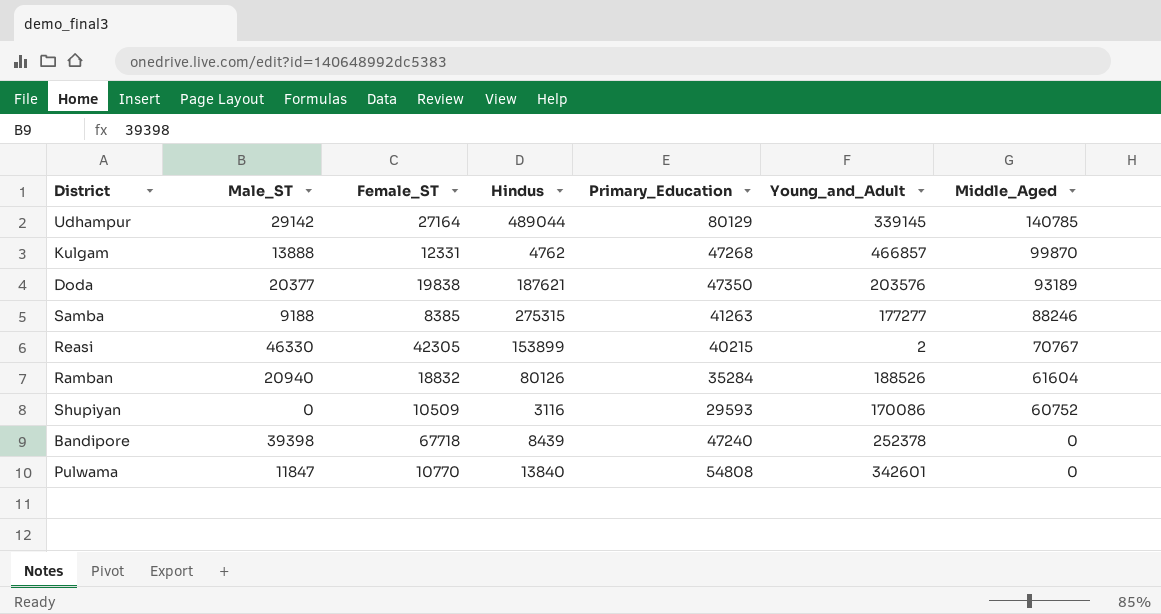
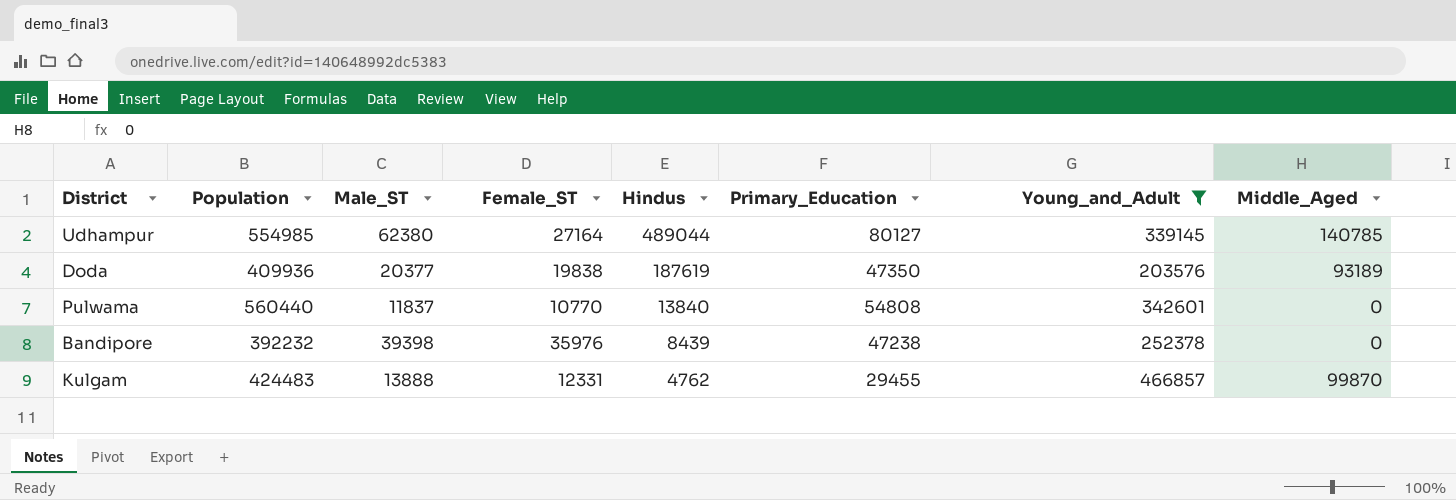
filter: none -> Young_and_Adult >= 203576
row order: Middle_Aged descending -> Hindus descending
column Population | position: none -> 2
Udhampur | Male_ST: 29142 -> 62380
Udhampur | Primary_Education: 80129 -> 80127
Doda | Hindus: 187621 -> 187619
Pulwama | Male_ST: 11847 -> 11837
Bandipore | Female_ST: 67718 -> 35976
Bandipore | Primary_Education: 47240 -> 47238
Kulgam | Primary_Education: 47268 -> 29455

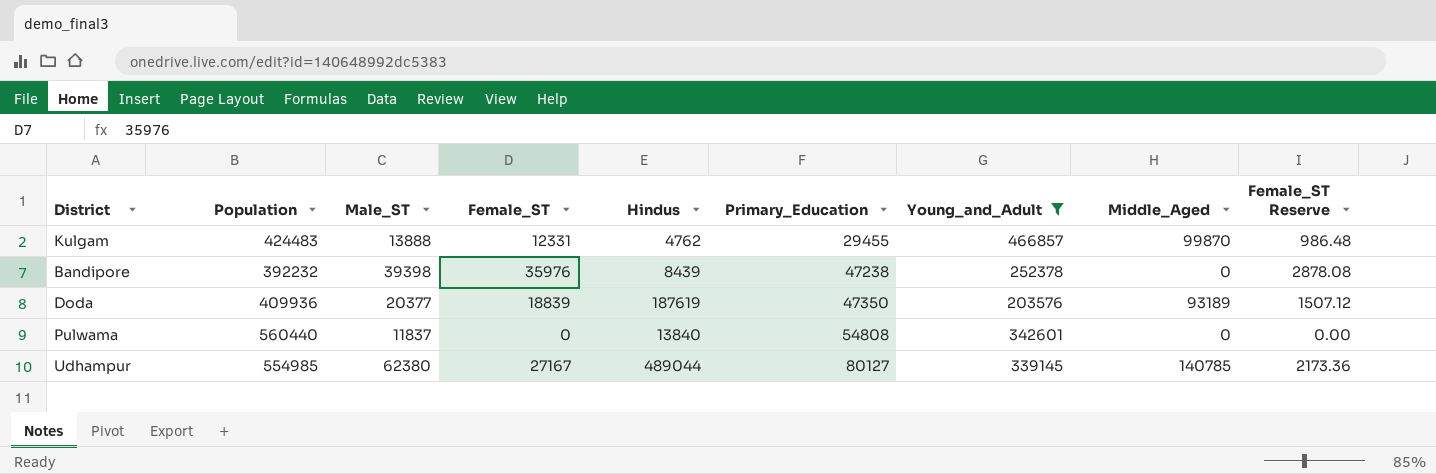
row order: Hindus descending -> Primary_Education ascending
column Female_ST Reserve | formula: none -> [Female_ST] * 0.08
Doda | Female_ST: 19838 -> 18839
Pulwama | Female_ST: 10770 -> 0
Udhampur | Female_ST: 27164 -> 27167

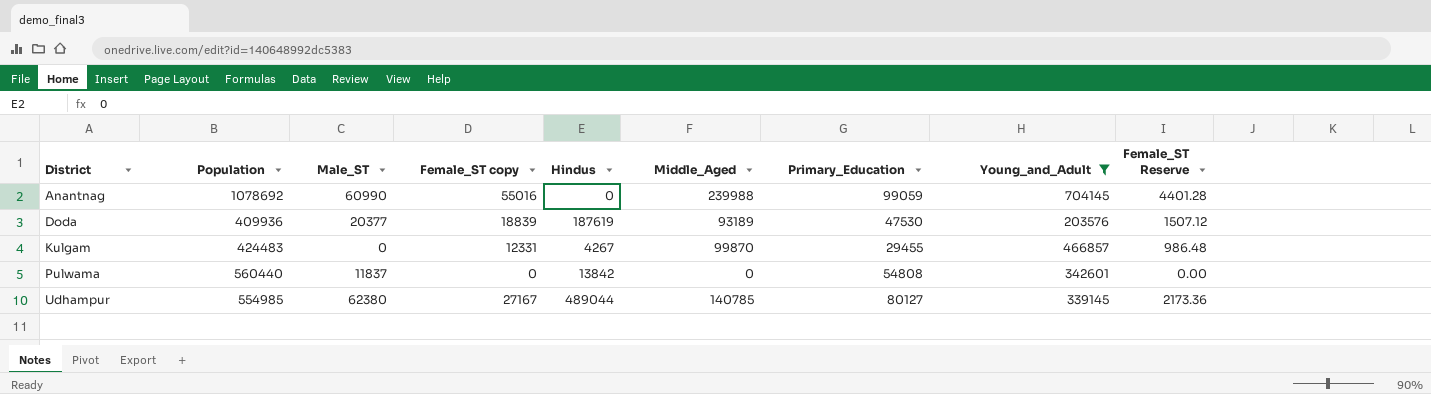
row order: Primary_Education ascending -> District ascending
column name: Female_ST -> Female_ST copy
column Middle_Aged | position: 8 -> 6
row Bandipore: 392232 | 39398 | 35976 | 8439 | 47238 | 252378 | 0 | 2878.08 -> none
row Anantnag: none -> 1078692 | 60990 | 55016 | 0 | 239988 | 99059 | 704145 | 4401.28
Doda | Primary_Education: 47350 -> 47530
Kulgam | Male_ST: 13888 -> 0
Kulgam | Hindus: 4762 -> 4267
Pulwama | Hindus: 13840 -> 13842

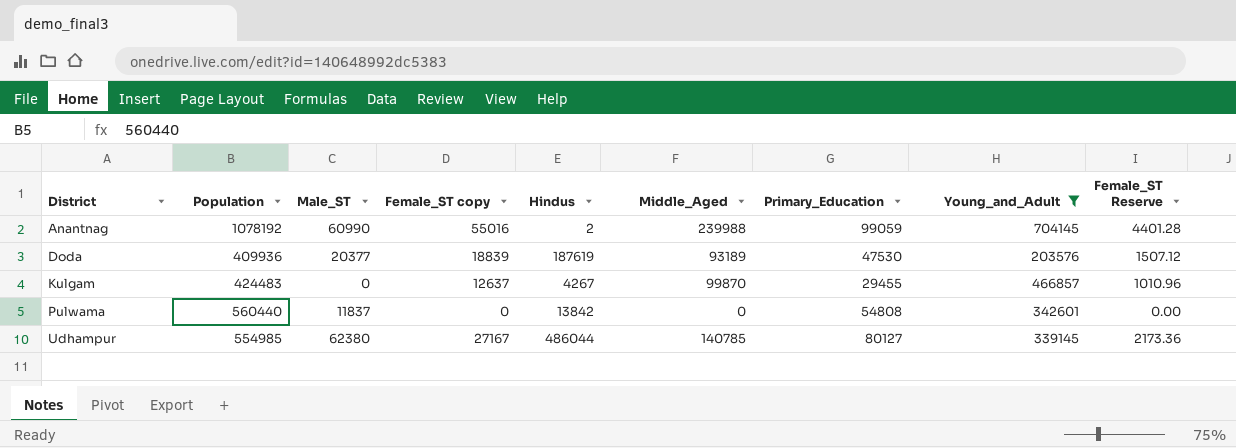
Anantnag | Population: 1078692 -> 1078192
Anantnag | Hindus: 0 -> 2
Kulgam | Female_ST copy: 12331 -> 12637
Kulgam | Female_ST Reserve: 986.48 -> 1010.96
Udhampur | Hindus: 489044 -> 486044

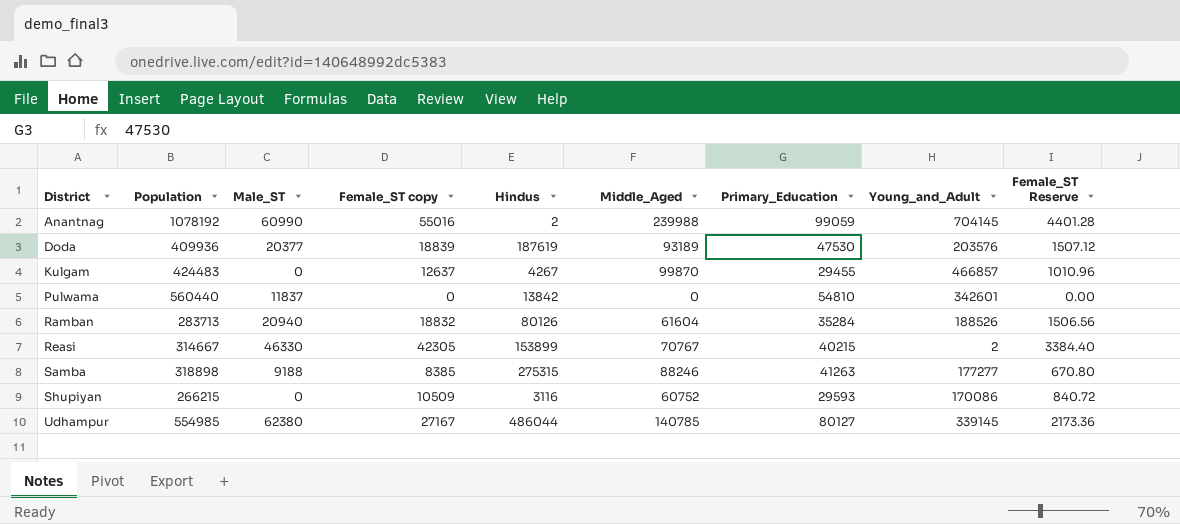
filter: Young_and_Adult >= 203576 -> none
Pulwama | Primary_Education: 54808 -> 54810

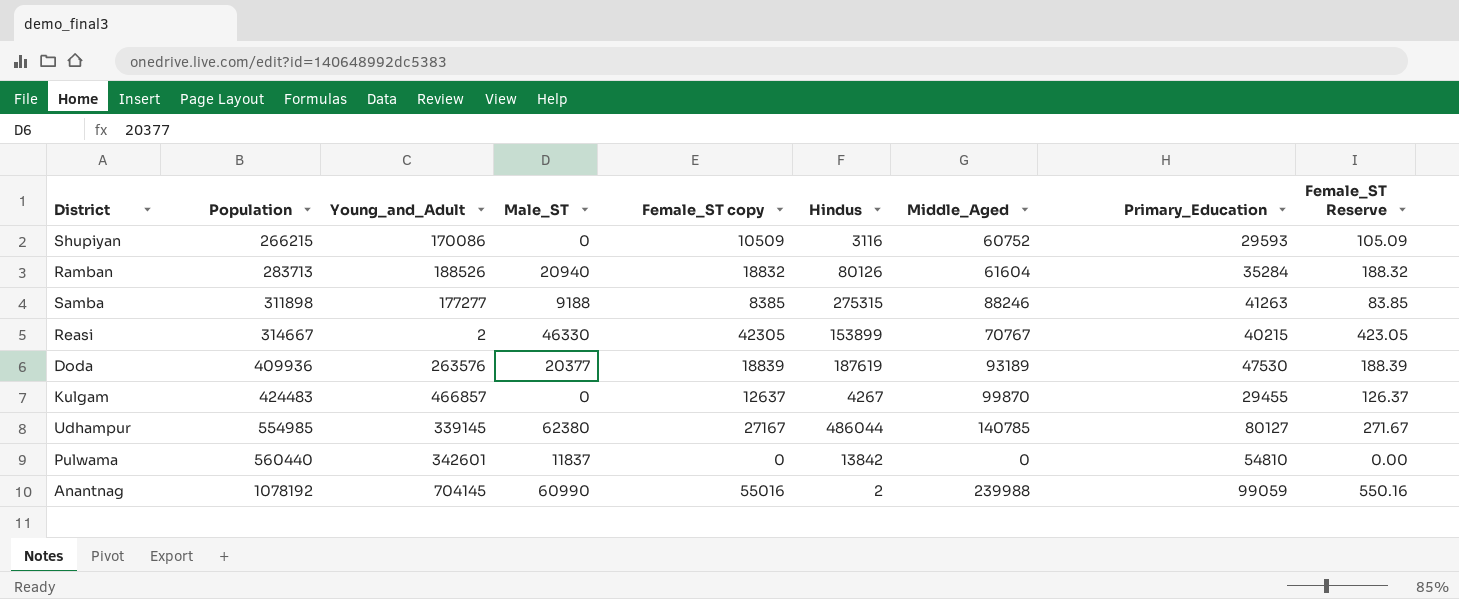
row order: District ascending -> Population ascending
column Young_and_Adult | position: 8 -> 3
column Female_ST Reserve | formula: [Female_ST copy] * 0.08 -> [Female_ST copy] * 0.01
Samba | Population: 318898 -> 311898
Doda | Young_and_Adult: 203576 -> 263576

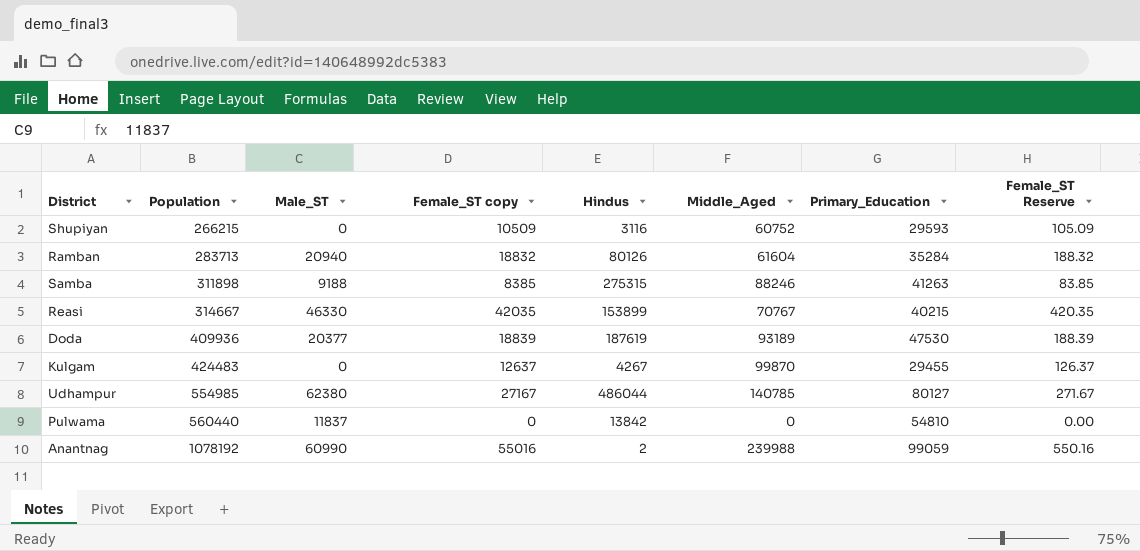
column Young_and_Adult | position: 3 -> none
Reasi | Female_ST copy: 42305 -> 42035
Reasi | Female_ST Reserve: 423.05 -> 420.35

